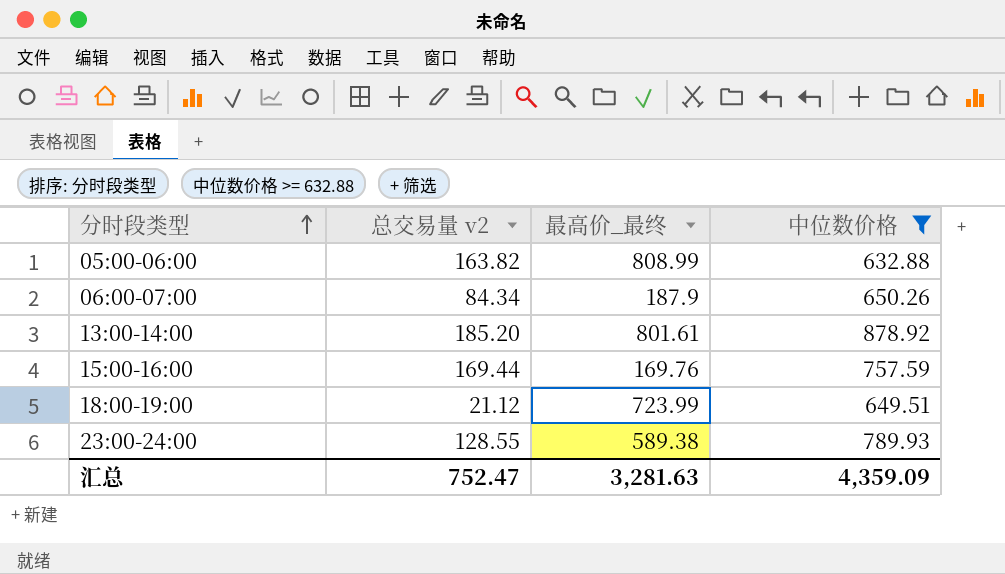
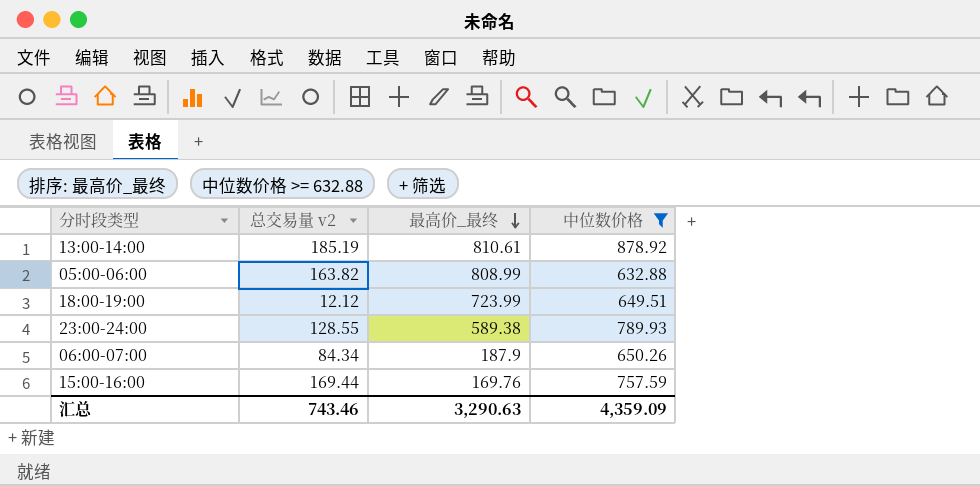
row order: 分时段类型 ascending -> 最高价_最终 descending
13:00-14:00 | 总交易量 v2: 185.20 -> 185.19
13:00-14:00 | 最高价_最终: 801.61 -> 810.61
18:00-19:00 | 总交易量 v2: 21.12 -> 12.12
汇总 | 总交易量 v2: 752.47 -> 743.46
汇总 | 最高价_最终: 3,281.63 -> 3,290.63

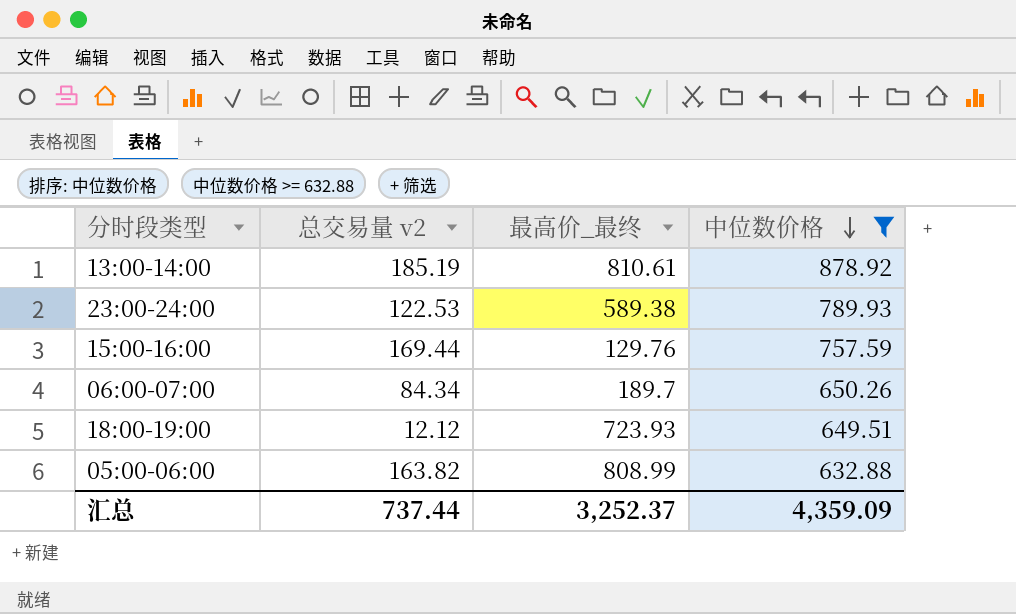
row order: 最高价_最终 descending -> 中位数价格 descending
23:00-24:00 | 总交易量 v2: 128.55 -> 122.53
15:00-16:00 | 最高价_最终: 169.76 -> 129.76
06:00-07:00 | 最高价_最终: 187.9 -> 189.7
18:00-19:00 | 最高价_最终: 723.99 -> 723.93
汇总 | 总交易量 v2: 743.46 -> 737.44
汇总 | 最高价_最终: 3,290.63 -> 3,252.37

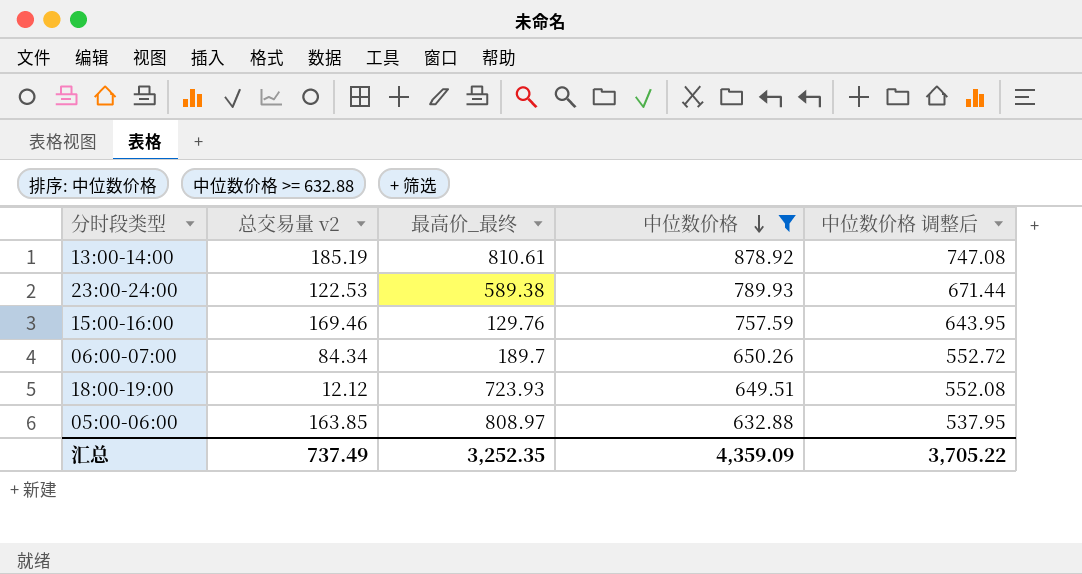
column 中位数价格 调整后 | formula: none -> [中位数价格] * 0.85
15:00-16:00 | 总交易量 v2: 169.44 -> 169.46
05:00-06:00 | 总交易量 v2: 163.82 -> 163.85
05:00-06:00 | 最高价_最终: 808.99 -> 808.97
汇总 | 总交易量 v2: 737.44 -> 737.49
汇总 | 最高价_最终: 3,252.37 -> 3,252.35

